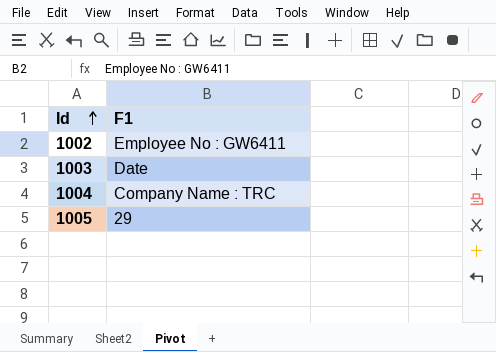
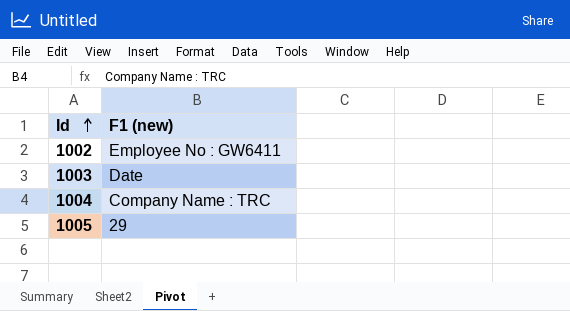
column name: F1 -> F1 (new)

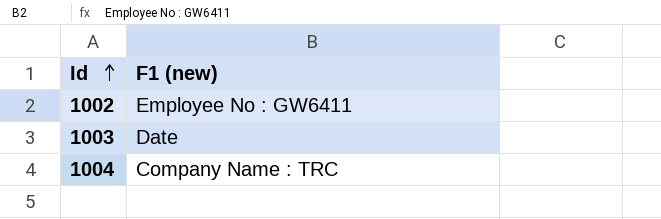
row 1005: 29 -> none

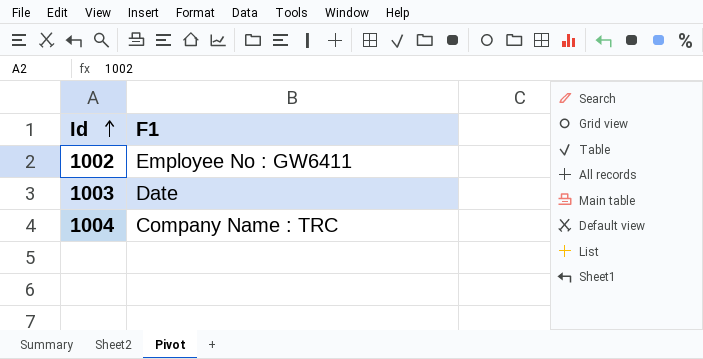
column name: F1 (new) -> F1

